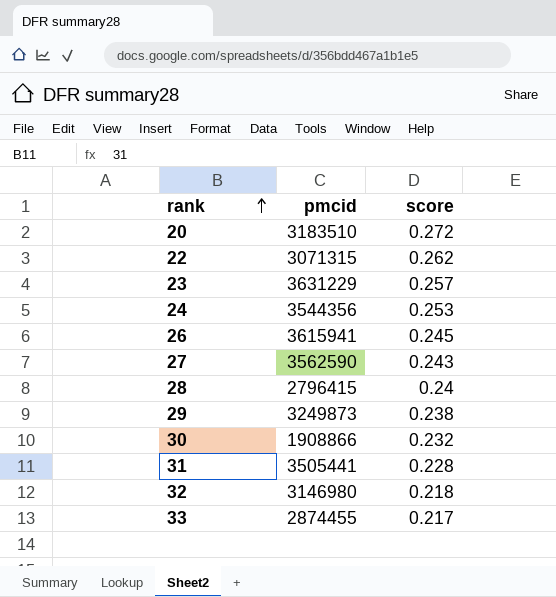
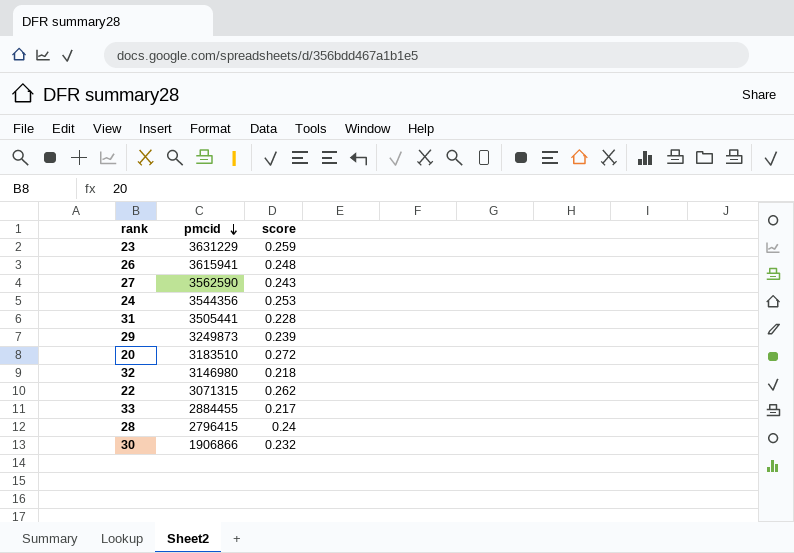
row order: rank ascending -> pmcid descending
23 | score: 0.257 -> 0.259
26 | score: 0.245 -> 0.248
29 | score: 0.238 -> 0.239
33 | pmcid: 2874455 -> 2884455
30 | pmcid: 1908866 -> 1906866

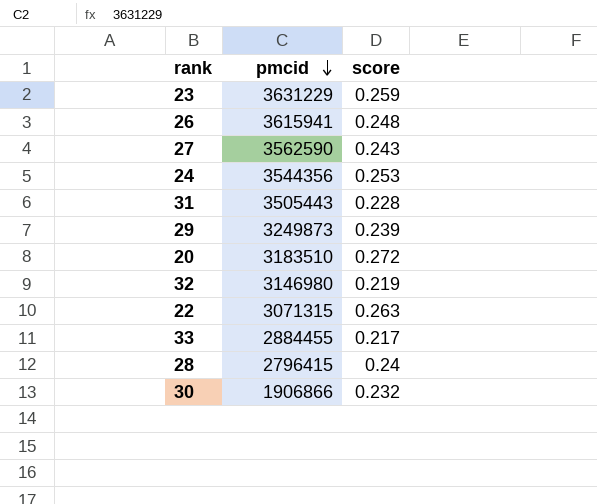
31 | pmcid: 3505441 -> 3505443
32 | score: 0.218 -> 0.219
22 | score: 0.262 -> 0.263

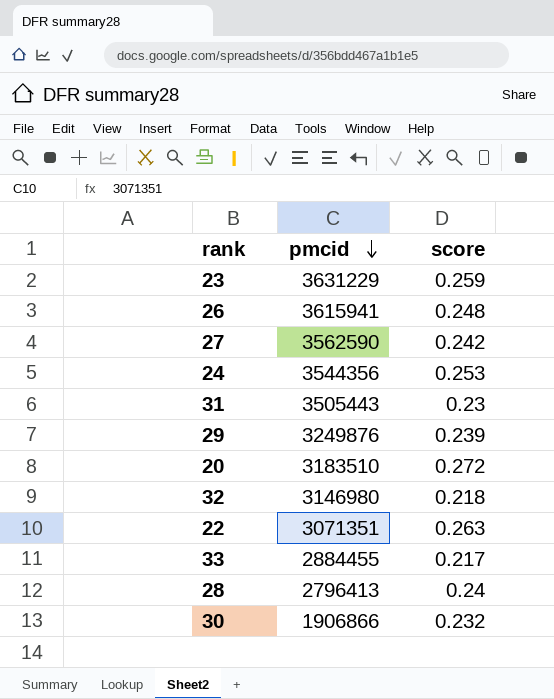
27 | score: 0.243 -> 0.242
31 | score: 0.228 -> 0.23
29 | pmcid: 3249873 -> 3249876
32 | score: 0.219 -> 0.218
22 | pmcid: 3071315 -> 3071351
28 | pmcid: 2796415 -> 2796413

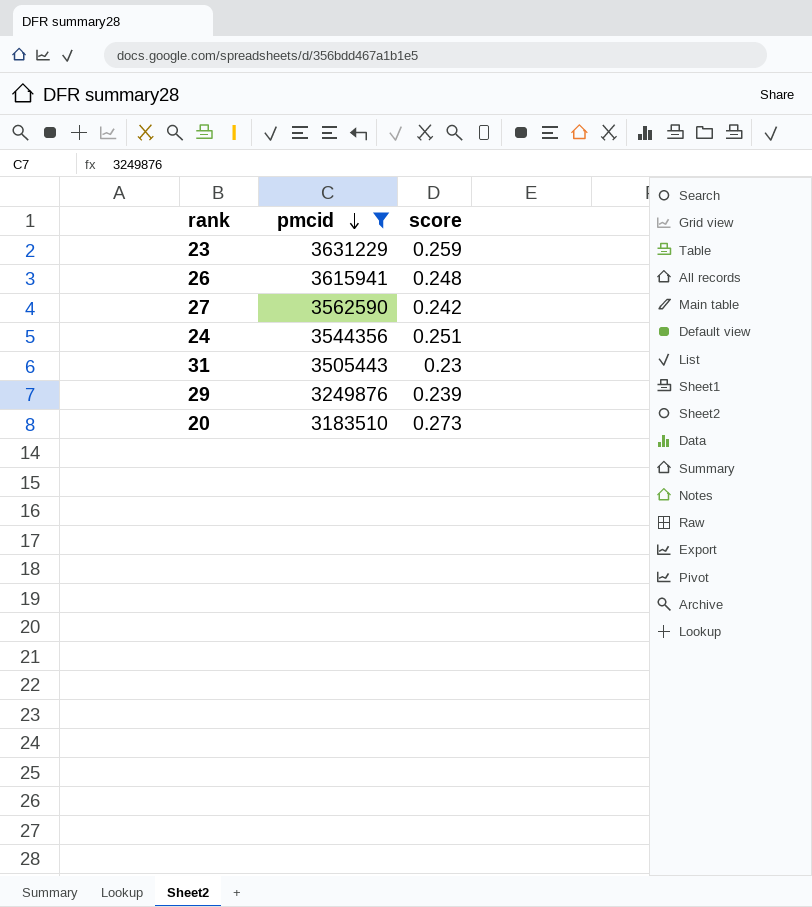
filter: none -> pmcid >= 3183510
24 | score: 0.253 -> 0.251
20 | score: 0.272 -> 0.273

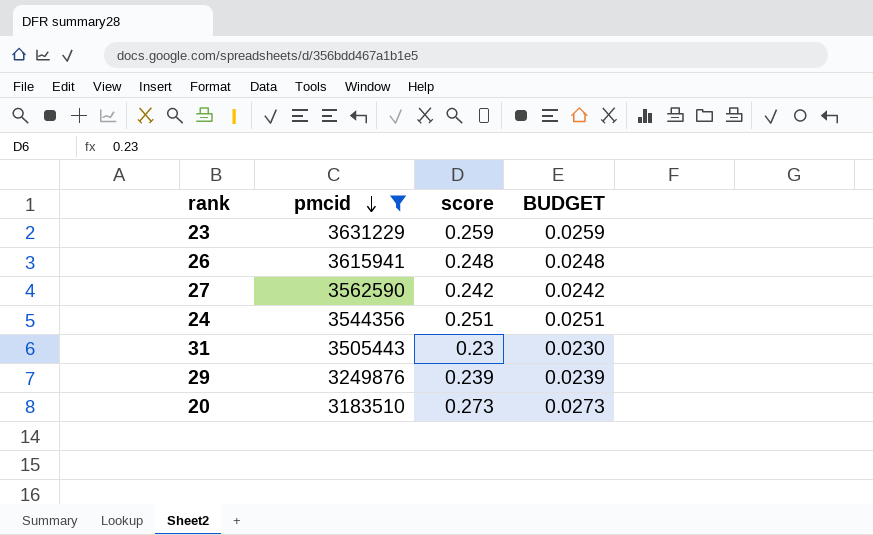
column BUDGET | formula: none -> [score] * 0.1

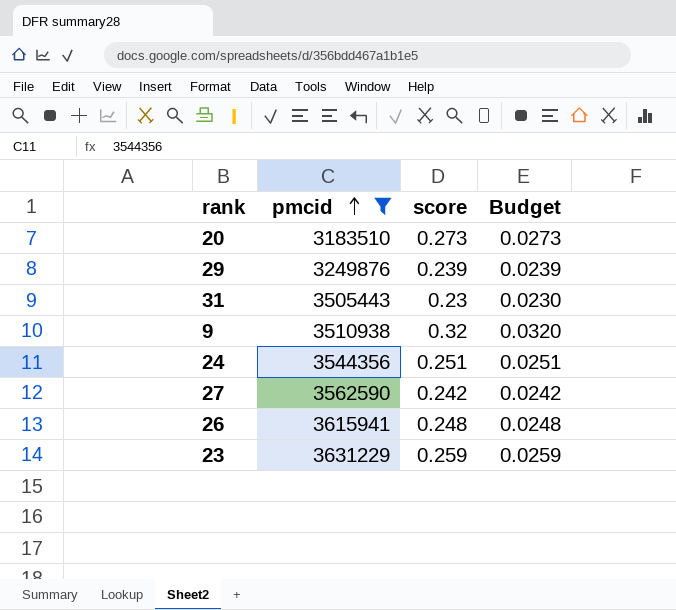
row order: pmcid descending -> pmcid ascending
column name: BUDGET -> Budget
row 9: none -> 3510938 | 0.32 | 0.0320

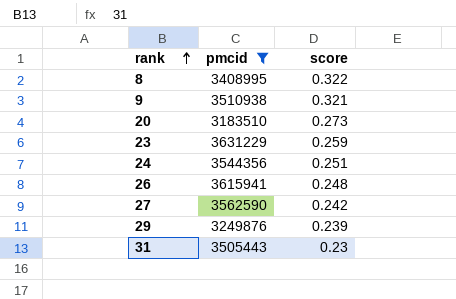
row order: pmcid ascending -> rank ascending
column Budget | formula: [score] * 0.1 -> none
row 8: none -> 3408995 | 0.322
9 | score: 0.32 -> 0.321

